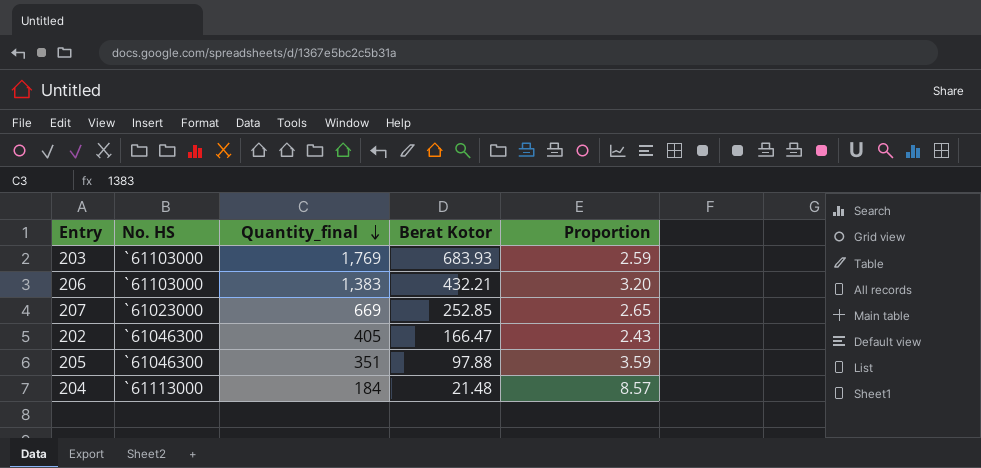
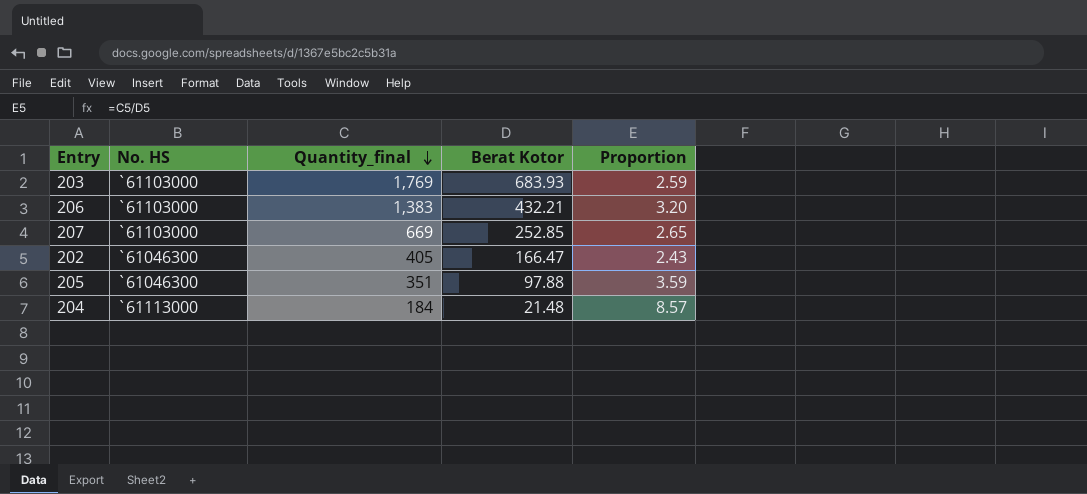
207 | No. HS: `61023000 -> `61103000

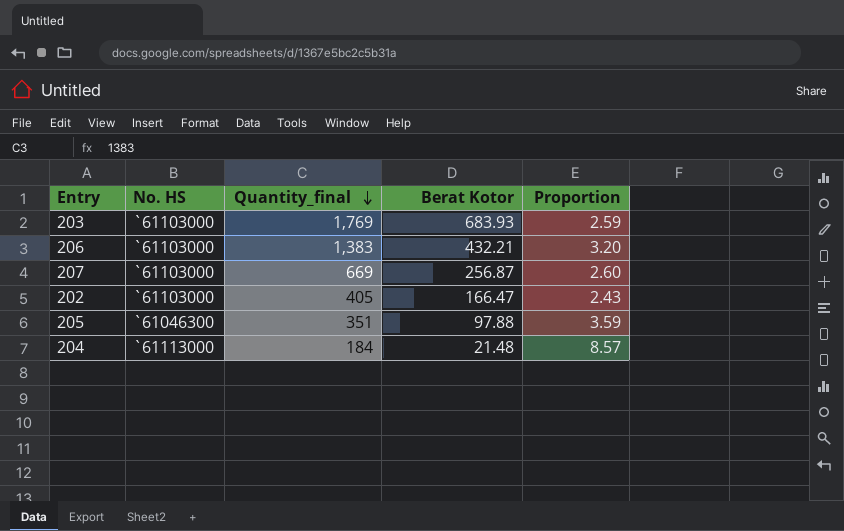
207 | Berat Kotor: 252.85 -> 256.87
207 | Proportion: 2.65 -> 2.60
202 | No. HS: `61046300 -> `61103000

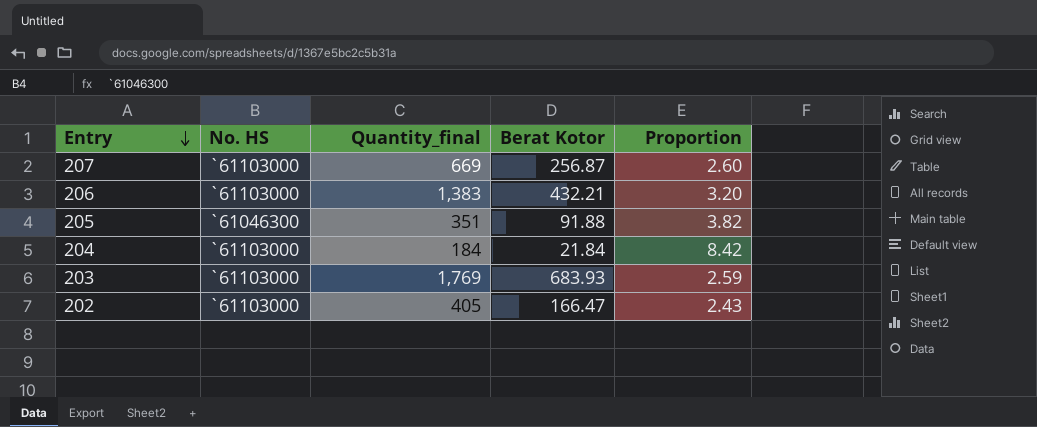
row order: Quantity_final descending -> Entry descending
205 | Berat Kotor: 97.88 -> 91.88
205 | Proportion: 3.59 -> 3.82
204 | No. HS: `61113000 -> `61103000
204 | Berat Kotor: 21.48 -> 21.84
204 | Proportion: 8.57 -> 8.42

